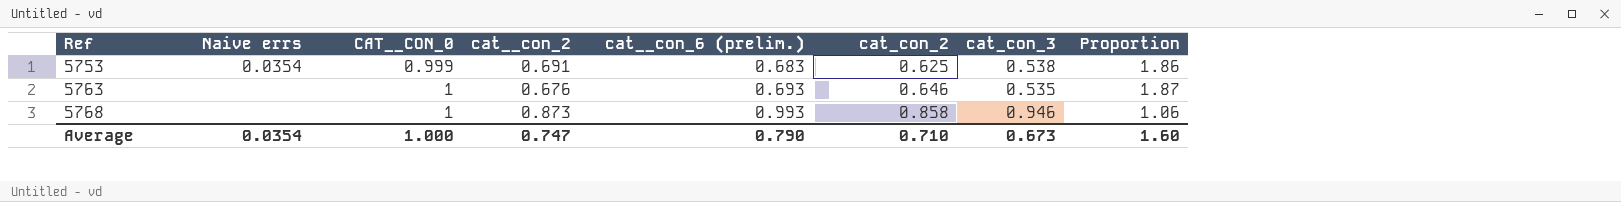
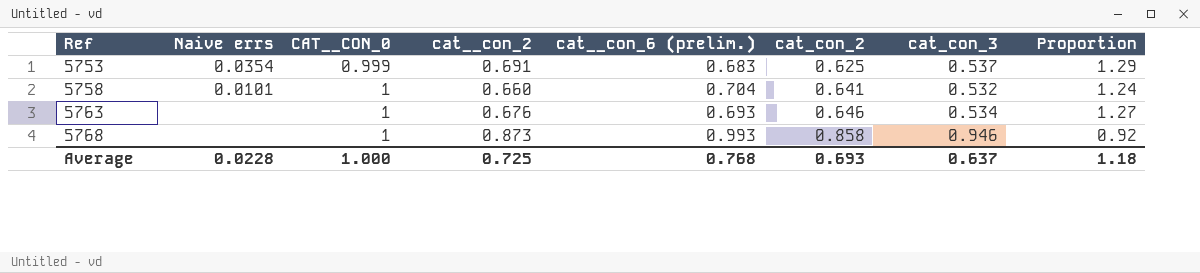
column Proportion | formula: [CAT__CON_0] / [cat_con_3] -> [cat__con_2] / [cat_con_3]
5753 | cat_con_3: 0.538 -> 0.537
row 5758: none -> 0.0101 | 1 | 0.660 | 0.704 | 0.641 | 0.532 | 1.24
5763 | cat_con_3: 0.535 -> 0.534
Average | Naive errs: 0.0354 -> 0.0228
Average | cat__con_2: 0.747 -> 0.725
Average | cat__con_6 (prelim.): 0.790 -> 0.768
Average | cat_con_2: 0.710 -> 0.693
Average | cat_con_3: 0.673 -> 0.637
Average | Proportion: 1.60 -> 1.18

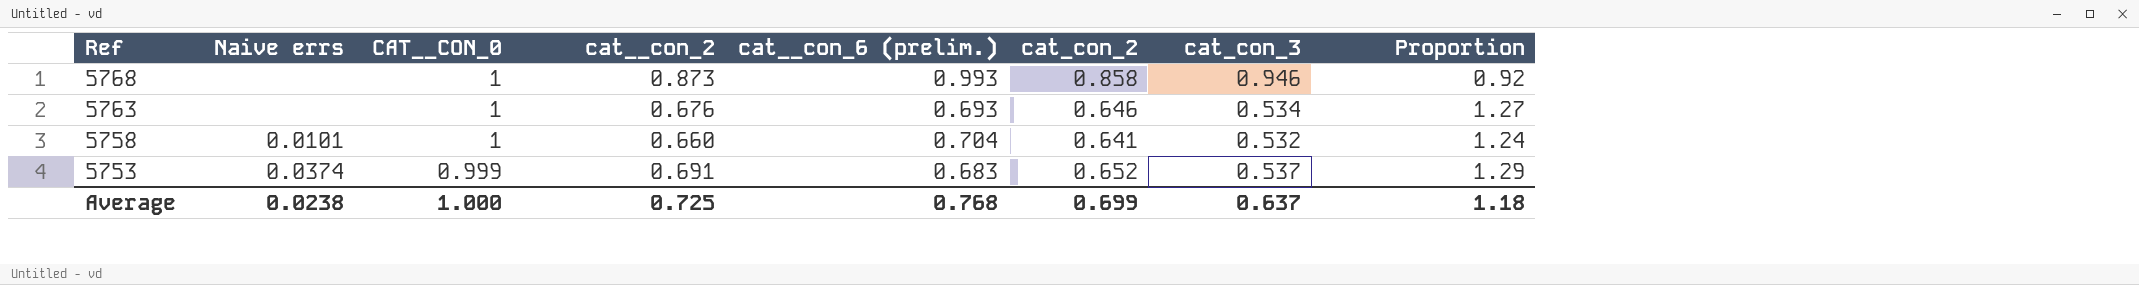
row order: Ref ascending -> Ref descending
5753 | Naive errs: 0.0354 -> 0.0374
5753 | cat_con_2: 0.625 -> 0.652
Average | Naive errs: 0.0228 -> 0.0238
Average | cat_con_2: 0.693 -> 0.699

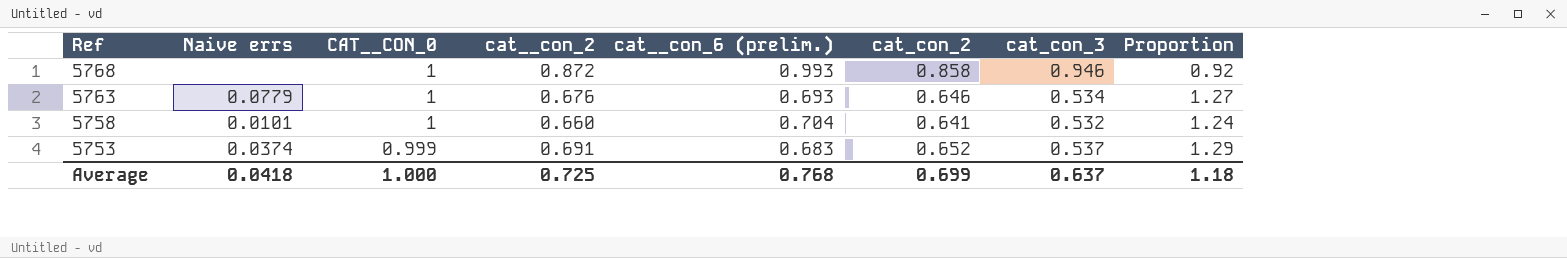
5768 | cat__con_2: 0.873 -> 0.872
5763 | Naive errs: none -> 0.0779
Average | Naive errs: 0.0238 -> 0.0418

